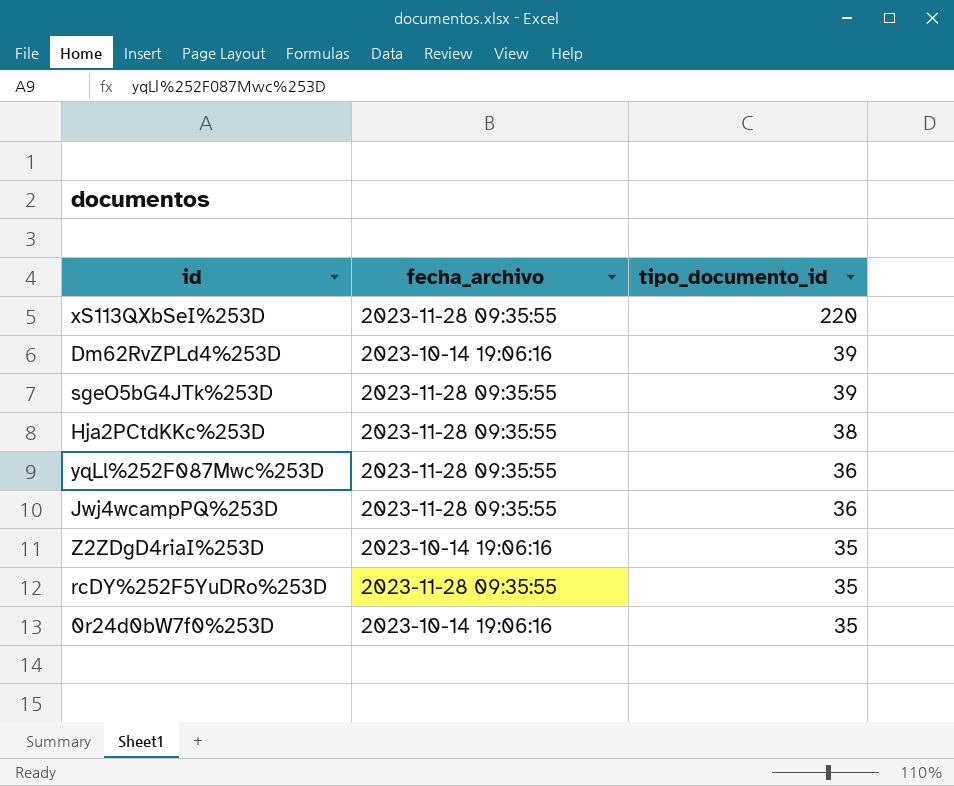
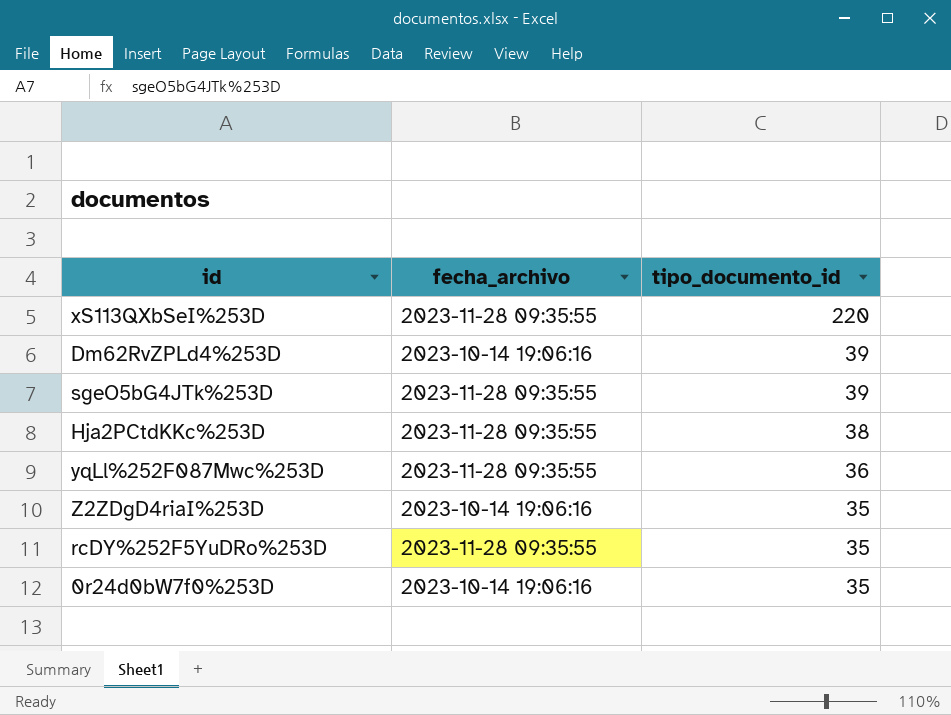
row Jwj4wcampPQ%253D: 2023-11-28 09:35:55 | 36 -> none

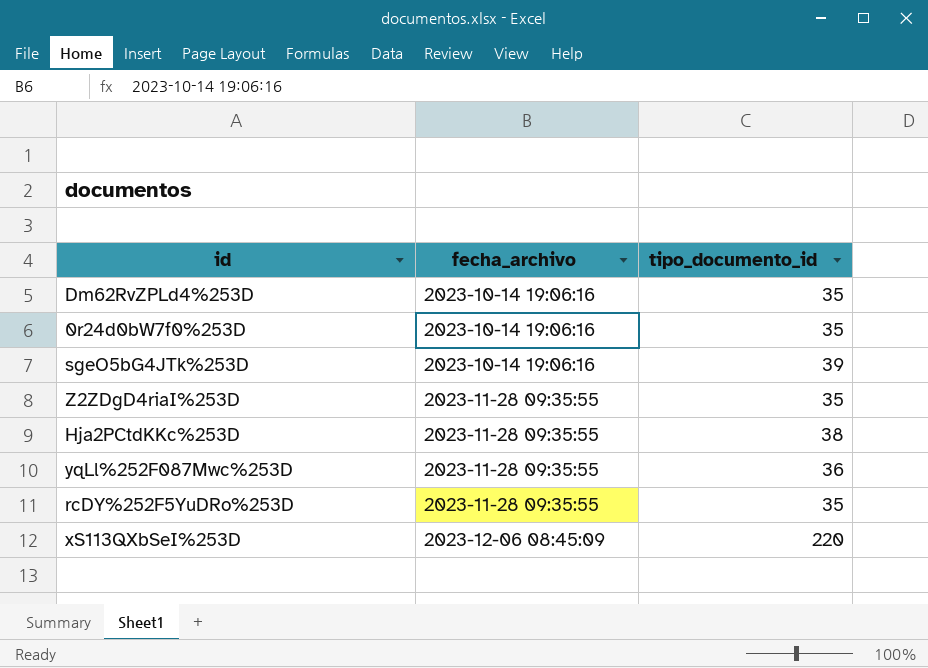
row order: tipo_documento_id descending -> fecha_archivo ascending
Dm62RvZPLd4%253D | tipo_documento_id: 39 -> 35
sgeO5bG4JTk%253D | fecha_archivo: 2023-11-28 09:35:55 -> 2023-10-14 19:06:16
Z2ZDgD4riaI%253D | fecha_archivo: 2023-10-14 19:06:16 -> 2023-11-28 09:35:55
xS113QXbSeI%253D | fecha_archivo: 2023-11-28 09:35:55 -> 2023-12-06 08:45:09

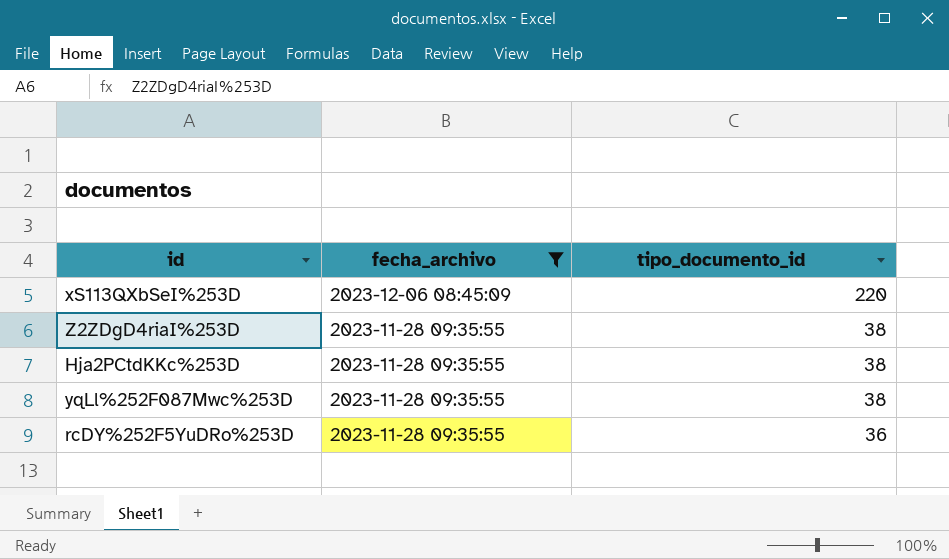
filter: none -> fecha_archivo != 2023-10-14 19:06:16
row order: fecha_archivo ascending -> fecha_archivo descending
Z2ZDgD4riaI%253D | tipo_documento_id: 35 -> 38
yqLl%252F087Mwc%253D | tipo_documento_id: 36 -> 38
rcDY%252F5YuDRo%253D | tipo_documento_id: 35 -> 36

